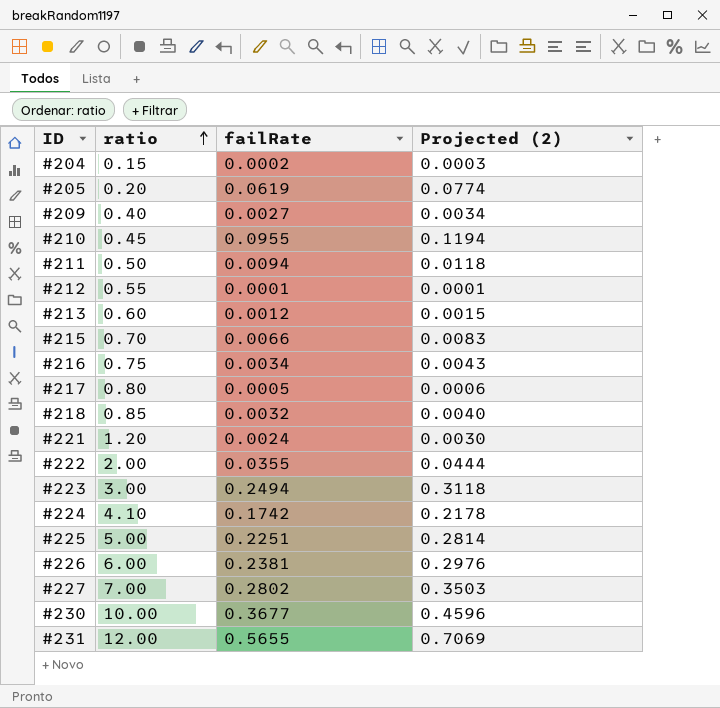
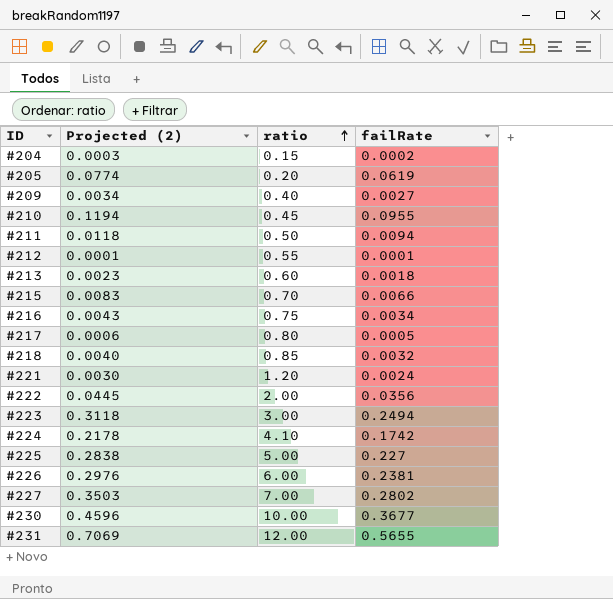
column Projected (2) | position: 4 -> 2
#213 | Projected (2): 0.0015 -> 0.0023
#213 | failRate: 0.0012 -> 0.0018
#222 | Projected (2): 0.0444 -> 0.0445
#222 | failRate: 0.0355 -> 0.0356
#225 | Projected (2): 0.2814 -> 0.2838
#225 | failRate: 0.2251 -> 0.227

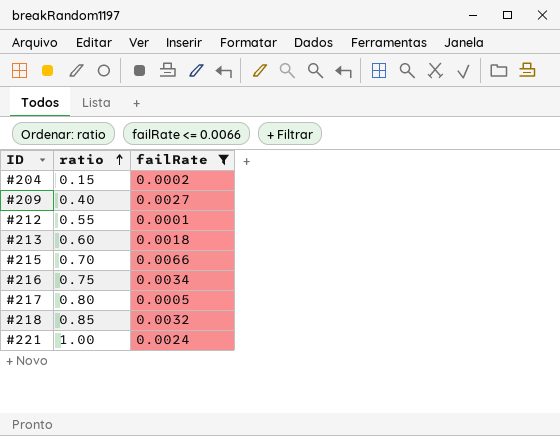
filter: none -> failRate <= 0.0066
column Projected (2) | formula: [failRate] * 1.25 -> none
#221 | ratio: 1.20 -> 1.00

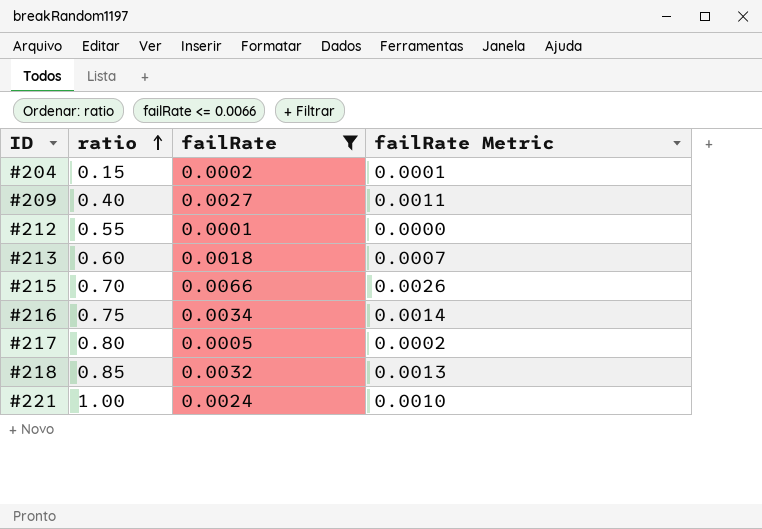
column failRate Metric | formula: none -> [failRate] * 0.4

